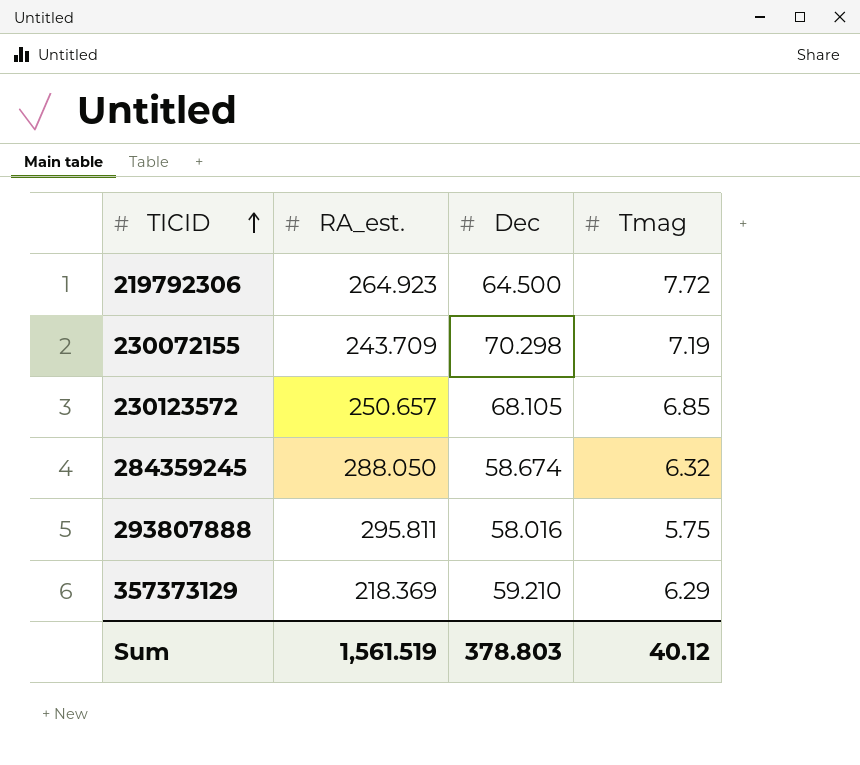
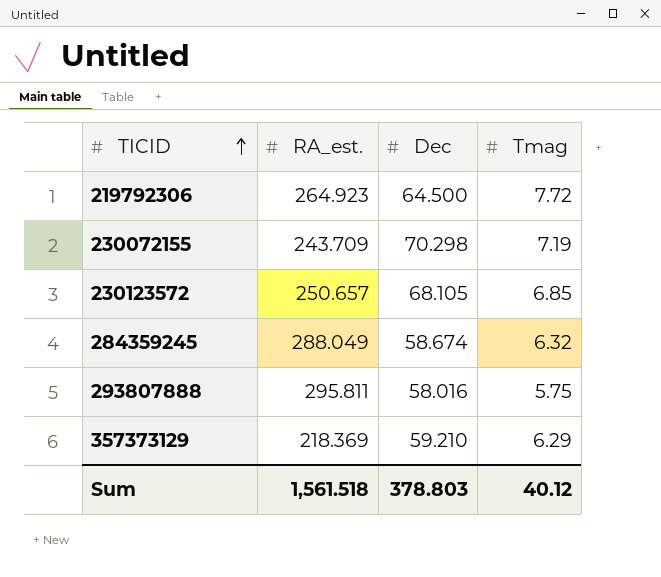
284359245 | RA_est.: 288.050 -> 288.049
Sum | RA_est.: 1,561.519 -> 1,561.518

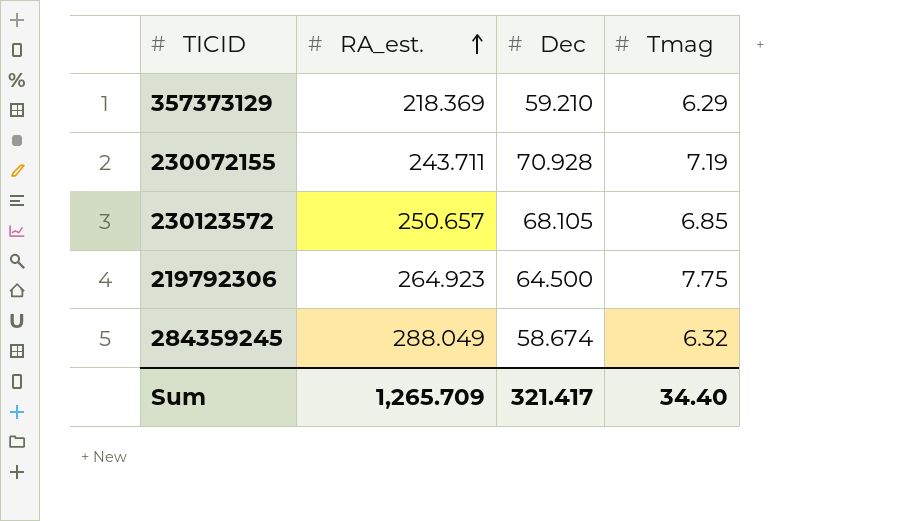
row order: TICID ascending -> RA_est. ascending
row 293807888: 295.811 | 58.016 | 5.75 -> none
230072155 | RA_est.: 243.709 -> 243.711
230072155 | Dec: 70.298 -> 70.928
219792306 | Tmag: 7.72 -> 7.75
Sum | RA_est.: 1,561.518 -> 1,265.709
Sum | Dec: 378.803 -> 321.417
Sum | Tmag: 40.12 -> 34.40

